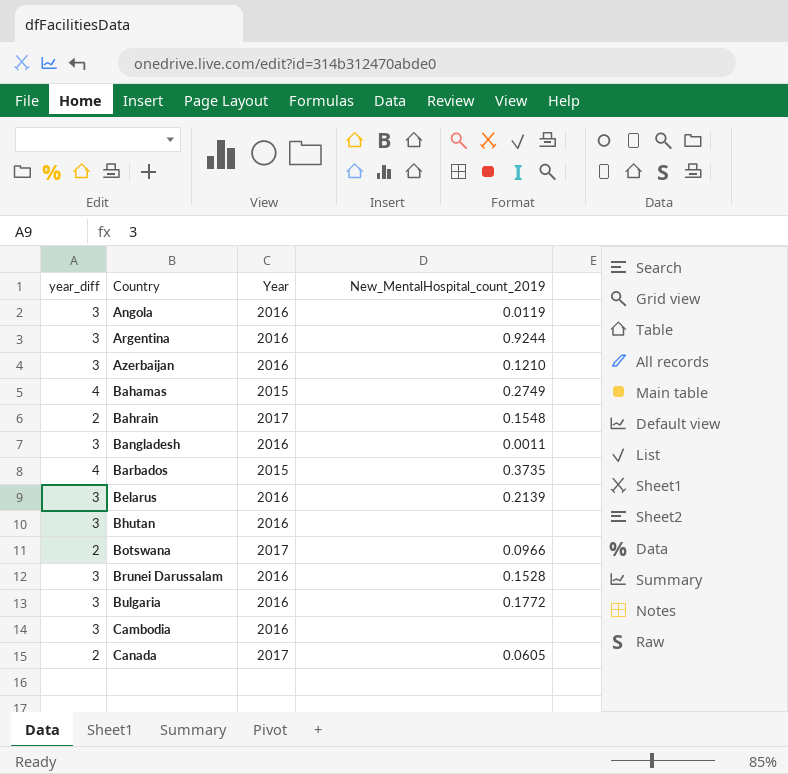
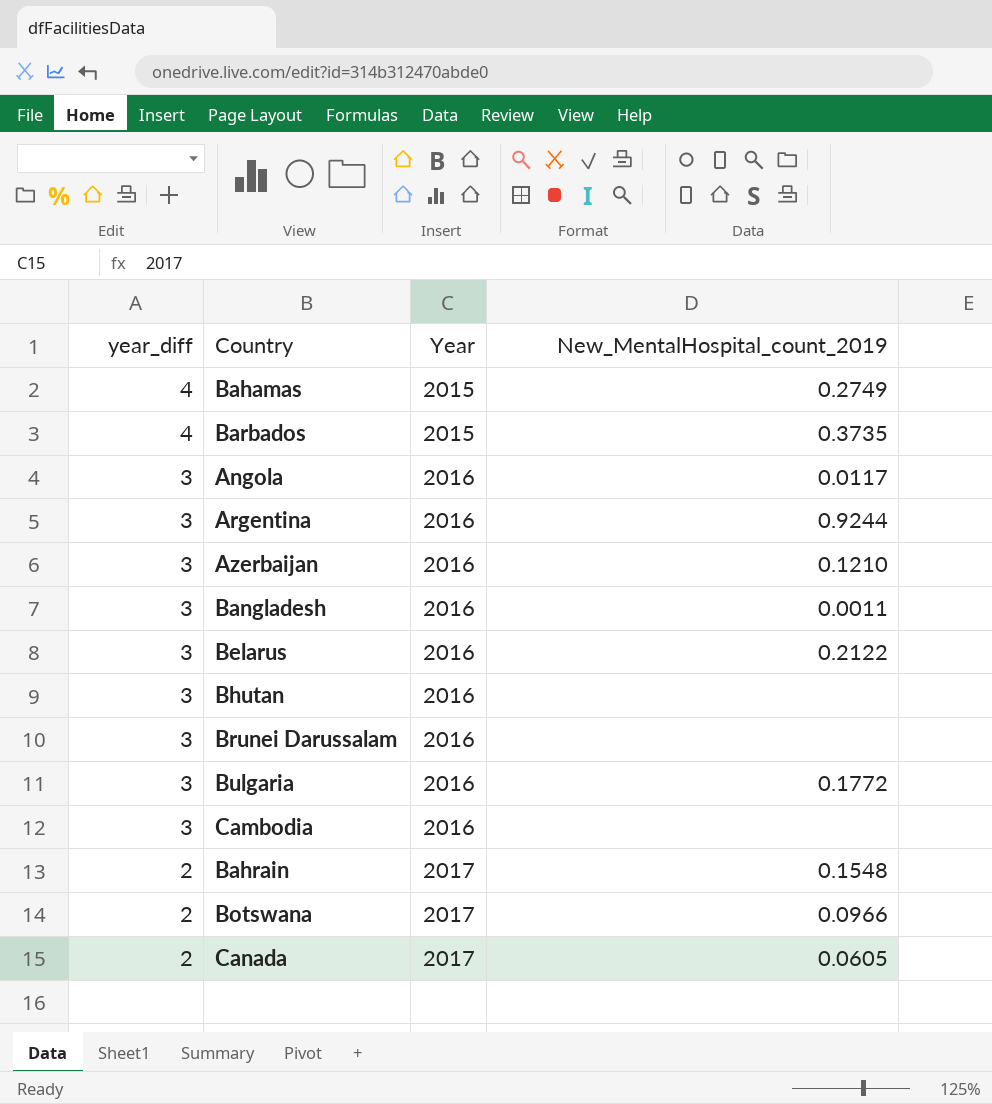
row order: Country ascending -> year_diff descending
Angola | New_MentalHospital_count_2019: 0.0119 -> 0.0117
Belarus | New_MentalHospital_count_2019: 0.2139 -> 0.2122
Brunei Darussalam | New_MentalHospital_count_2019: 0.1528 -> none

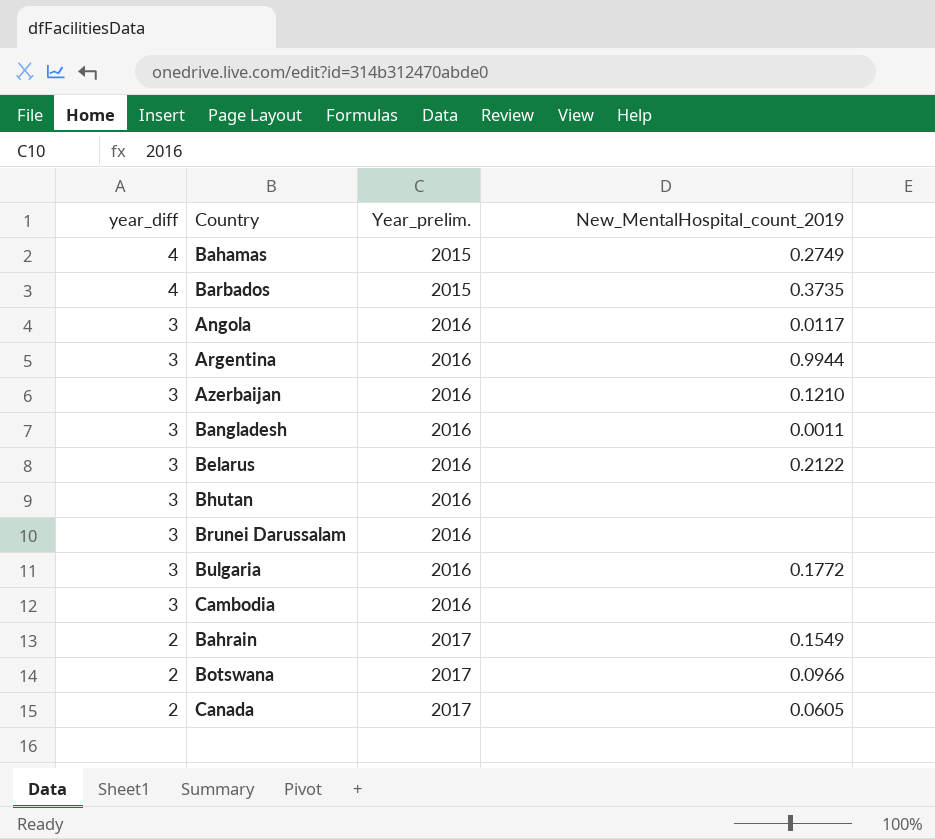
column name: Year -> Year_prelim.
Argentina | New_MentalHospital_count_2019: 0.9244 -> 0.9944
Bahrain | New_MentalHospital_count_2019: 0.1548 -> 0.1549

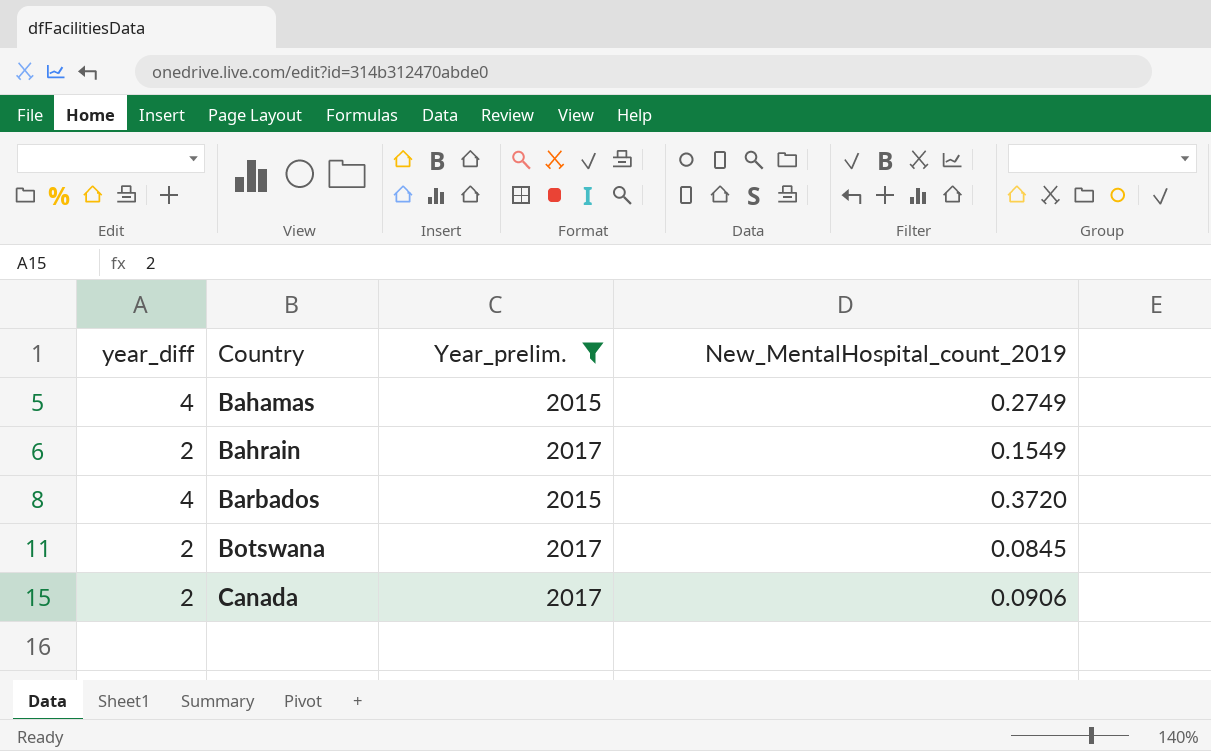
filter: none -> Year_prelim. != 2016
row order: year_diff descending -> Country ascending
Barbados | New_MentalHospital_count_2019: 0.3735 -> 0.3720
Botswana | New_MentalHospital_count_2019: 0.0966 -> 0.0845
Canada | New_MentalHospital_count_2019: 0.0605 -> 0.0906

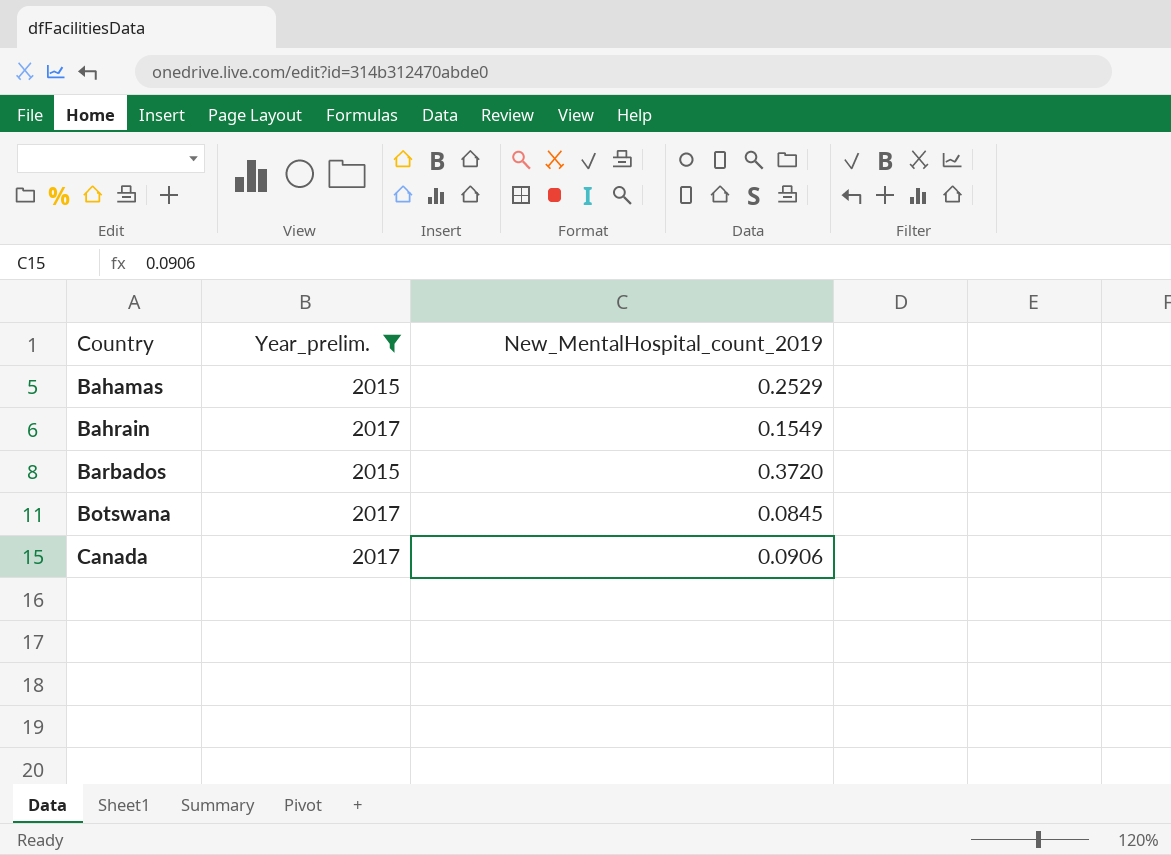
column year_diff | position: 1 -> none
Bahamas | New_MentalHospital_count_2019: 0.2749 -> 0.2529

